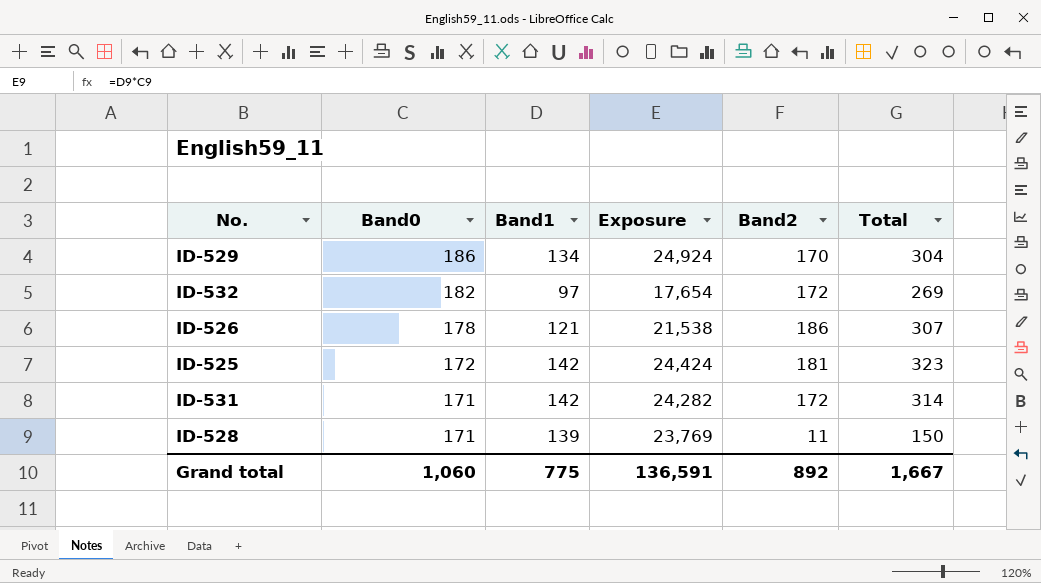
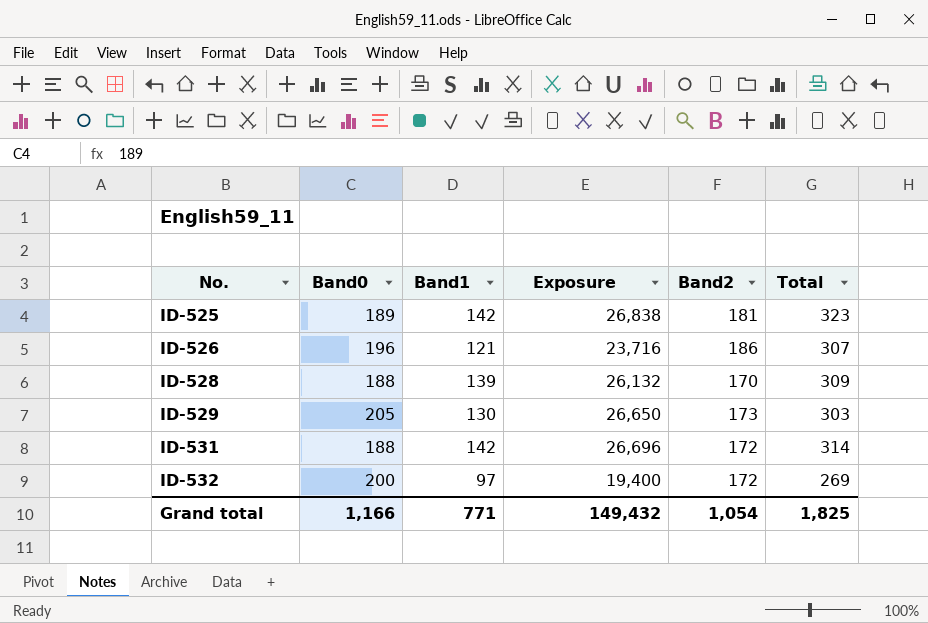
row order: Band0 descending -> No. ascending
ID-525 | Band0: 172 -> 189
ID-525 | Exposure: 24,424 -> 26,838
ID-526 | Band0: 178 -> 196
ID-526 | Exposure: 21,538 -> 23,716
ID-528 | Band0: 171 -> 188
ID-528 | Exposure: 23,769 -> 26,132
ID-528 | Band2: 11 -> 170
ID-528 | Total: 150 -> 309
ID-529 | Band0: 186 -> 205
ID-529 | Band1: 134 -> 130
ID-529 | Exposure: 24,924 -> 26,650
ID-529 | Band2: 170 -> 173
ID-529 | Total: 304 -> 303
ID-531 | Band0: 171 -> 188
ID-531 | Exposure: 24,282 -> 26,696
ID-532 | Band0: 182 -> 200
ID-532 | Exposure: 17,654 -> 19,400
Grand total | Band0: 1,060 -> 1,166
Grand total | Band1: 775 -> 771
Grand total | Exposure: 136,591 -> 149,432
Grand total | Band2: 892 -> 1,054
Grand total | Total: 1,667 -> 1,825

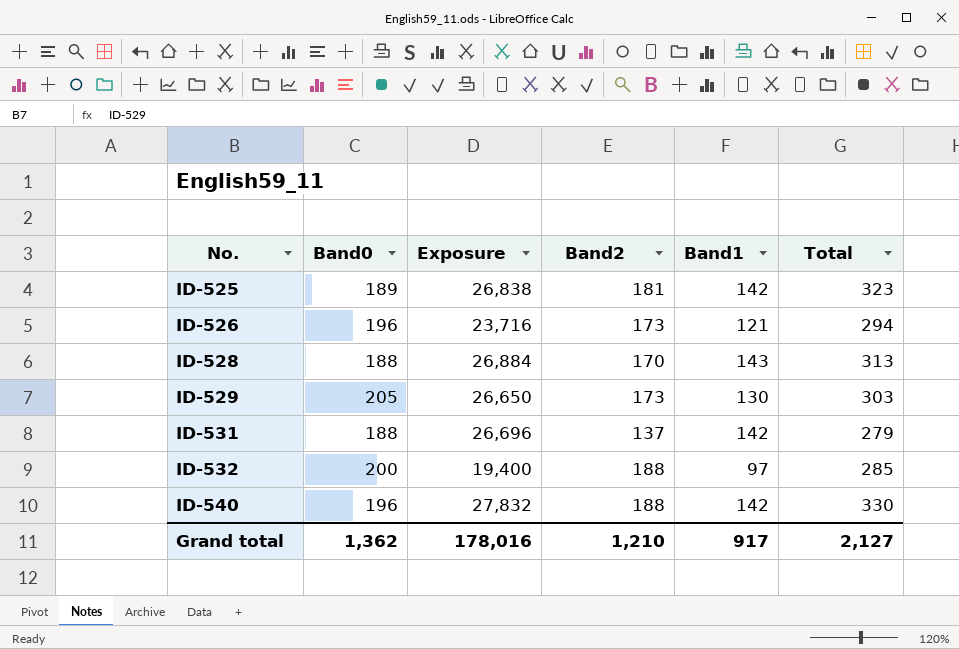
column Band1 | position: 3 -> 5
ID-526 | Band2: 186 -> 173
ID-526 | Total: 307 -> 294
ID-528 | Exposure: 26,132 -> 26,884
ID-528 | Band1: 139 -> 143
ID-528 | Total: 309 -> 313
ID-531 | Band2: 172 -> 137
ID-531 | Total: 314 -> 279
ID-532 | Band2: 172 -> 188
ID-532 | Total: 269 -> 285
row ID-540: none -> 196 | 27,832 | 188 | 142 | 330
Grand total | Band0: 1,166 -> 1,362
Grand total | Exposure: 149,432 -> 178,016
Grand total | Band2: 1,054 -> 1,210
Grand total | Band1: 771 -> 917
Grand total | Total: 1,825 -> 2,127

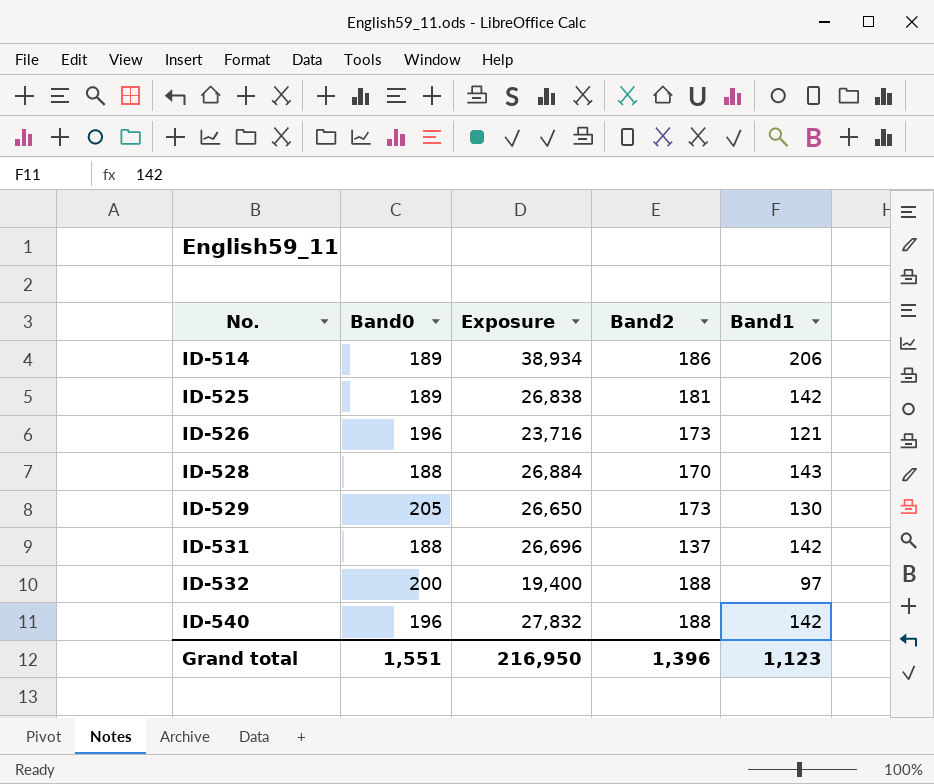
column Total | formula: [Band2] + [Band1] -> none
row ID-514: none -> 189 | 38,934 | 186 | 206
Grand total | Band0: 1,362 -> 1,551
Grand total | Exposure: 178,016 -> 216,950
Grand total | Band2: 1,210 -> 1,396
Grand total | Band1: 917 -> 1,123

